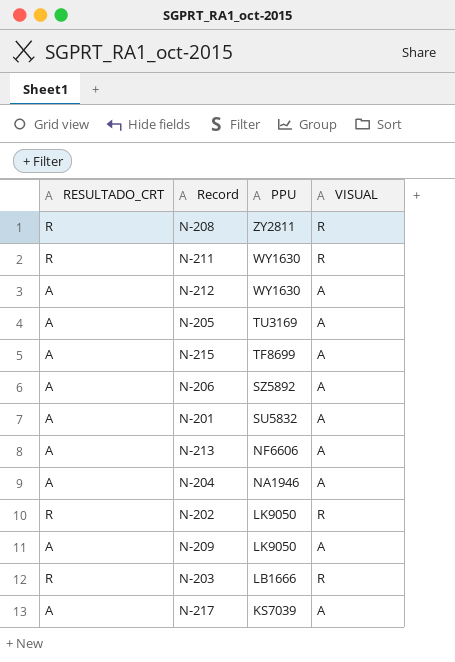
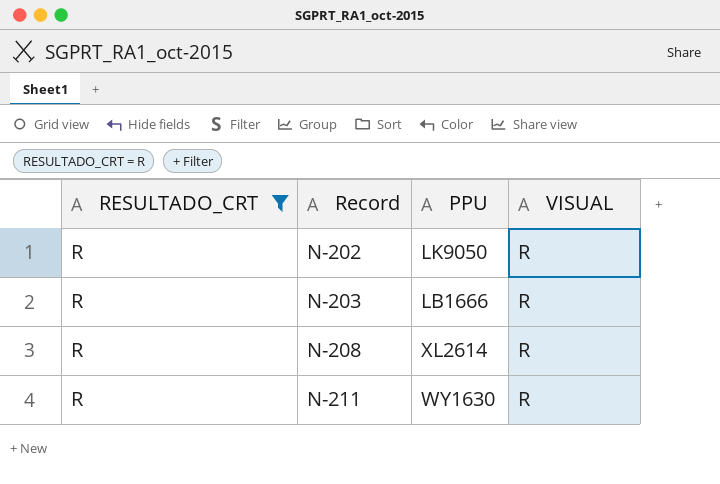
filter: none -> RESULTADO_CRT = R
row order: PPU descending -> Record ascending
N-208 | PPU: ZY2811 -> XL2614

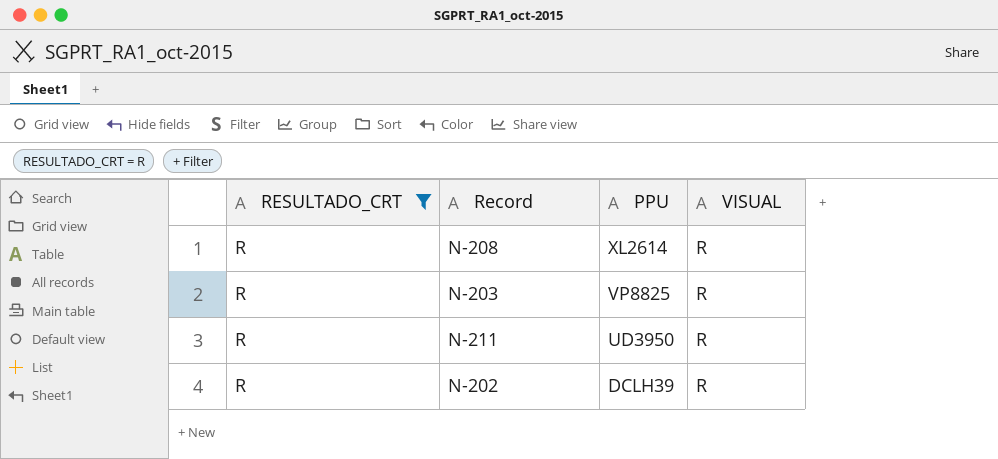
row order: Record ascending -> PPU descending
N-203 | PPU: LB1666 -> VP8825
N-211 | PPU: WY1630 -> UD3950
N-202 | PPU: LK9050 -> DCLH39

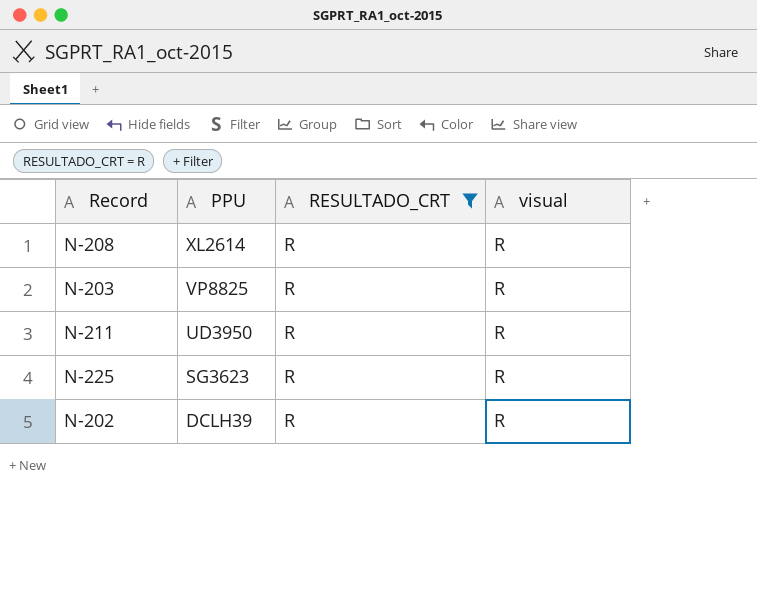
column RESULTADO_CRT | position: 1 -> 3
column name: VISUAL -> visual
row N-225: none -> SG3623 | R | R

